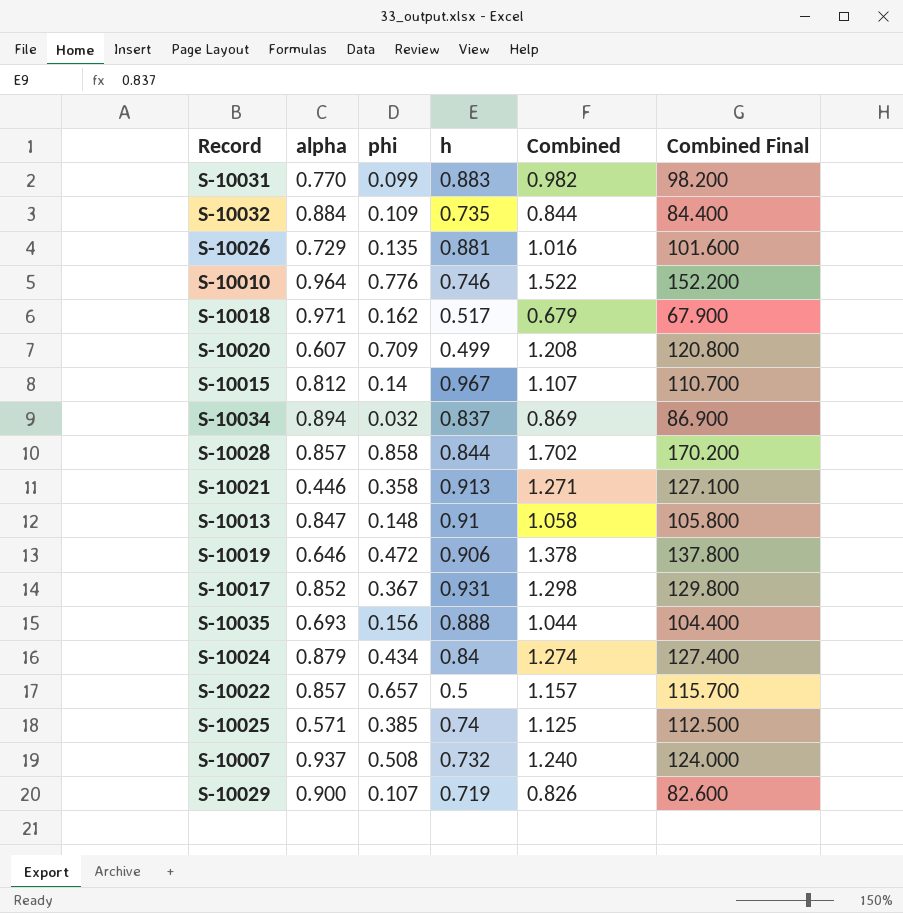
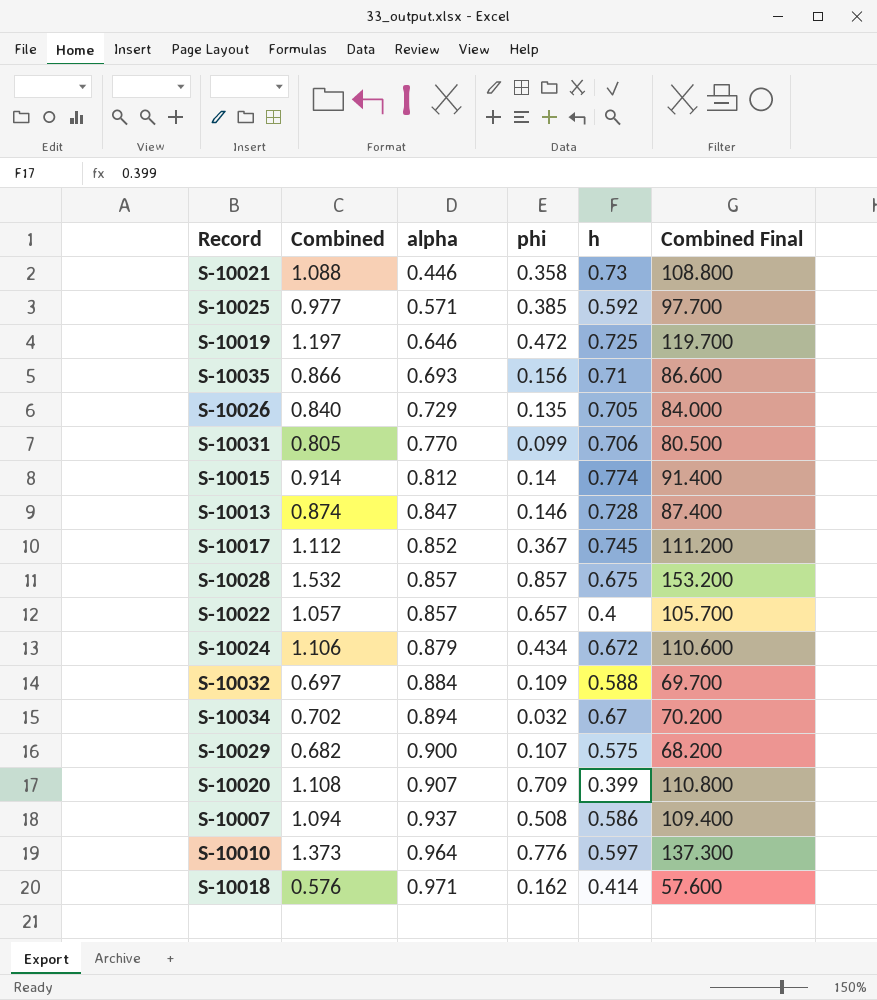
row order: none -> alpha ascending
column Combined | position: 5 -> 2
S-10021 | Combined: 1.271 -> 1.088
S-10021 | h: 0.913 -> 0.73
S-10021 | Combined Final: 127.100 -> 108.800
S-10025 | Combined: 1.125 -> 0.977
S-10025 | h: 0.74 -> 0.592
S-10025 | Combined Final: 112.500 -> 97.700
S-10019 | Combined: 1.378 -> 1.197
S-10019 | h: 0.906 -> 0.725
S-10019 | Combined Final: 137.800 -> 119.700
S-10035 | Combined: 1.044 -> 0.866
S-10035 | h: 0.888 -> 0.71
S-10035 | Combined Final: 104.400 -> 86.600
S-10026 | Combined: 1.016 -> 0.840
S-10026 | h: 0.881 -> 0.705
S-10026 | Combined Final: 101.600 -> 84.000
S-10031 | Combined: 0.982 -> 0.805
S-10031 | h: 0.883 -> 0.706
S-10031 | Combined Final: 98.200 -> 80.500
S-10015 | Combined: 1.107 -> 0.914
S-10015 | h: 0.967 -> 0.774
S-10015 | Combined Final: 110.700 -> 91.400
S-10013 | Combined: 1.058 -> 0.874
S-10013 | phi: 0.148 -> 0.146
S-10013 | h: 0.91 -> 0.728
S-10013 | Combined Final: 105.800 -> 87.400
S-10017 | Combined: 1.298 -> 1.112
S-10017 | h: 0.931 -> 0.745
S-10017 | Combined Final: 129.800 -> 111.200
S-10028 | Combined: 1.702 -> 1.532
S-10028 | phi: 0.858 -> 0.857
S-10028 | h: 0.844 -> 0.675
S-10028 | Combined Final: 170.200 -> 153.200
S-10022 | Combined: 1.157 -> 1.057
S-10022 | h: 0.5 -> 0.4
S-10022 | Combined Final: 115.700 -> 105.700
S-10024 | Combined: 1.274 -> 1.106
S-10024 | h: 0.84 -> 0.672
S-10024 | Combined Final: 127.400 -> 110.600
S-10032 | Combined: 0.844 -> 0.697
S-10032 | h: 0.735 -> 0.588
S-10032 | Combined Final: 84.400 -> 69.700
S-10034 | Combined: 0.869 -> 0.702
S-10034 | h: 0.837 -> 0.67
S-10034 | Combined Final: 86.900 -> 70.200
S-10029 | Combined: 0.826 -> 0.682
S-10029 | h: 0.719 -> 0.575
S-10029 | Combined Final: 82.600 -> 68.200
S-10020 | Combined: 1.208 -> 1.108
S-10020 | alpha: 0.607 -> 0.907
S-10020 | h: 0.499 -> 0.399
S-10020 | Combined Final: 120.800 -> 110.800
S-10007 | Combined: 1.240 -> 1.094
S-10007 | h: 0.732 -> 0.586
S-10007 | Combined Final: 124.000 -> 109.400
S-10010 | Combined: 1.522 -> 1.373
S-10010 | h: 0.746 -> 0.597
S-10010 | Combined Final: 152.200 -> 137.300
S-10018 | Combined: 0.679 -> 0.576
S-10018 | h: 0.517 -> 0.414
S-10018 | Combined Final: 67.900 -> 57.600

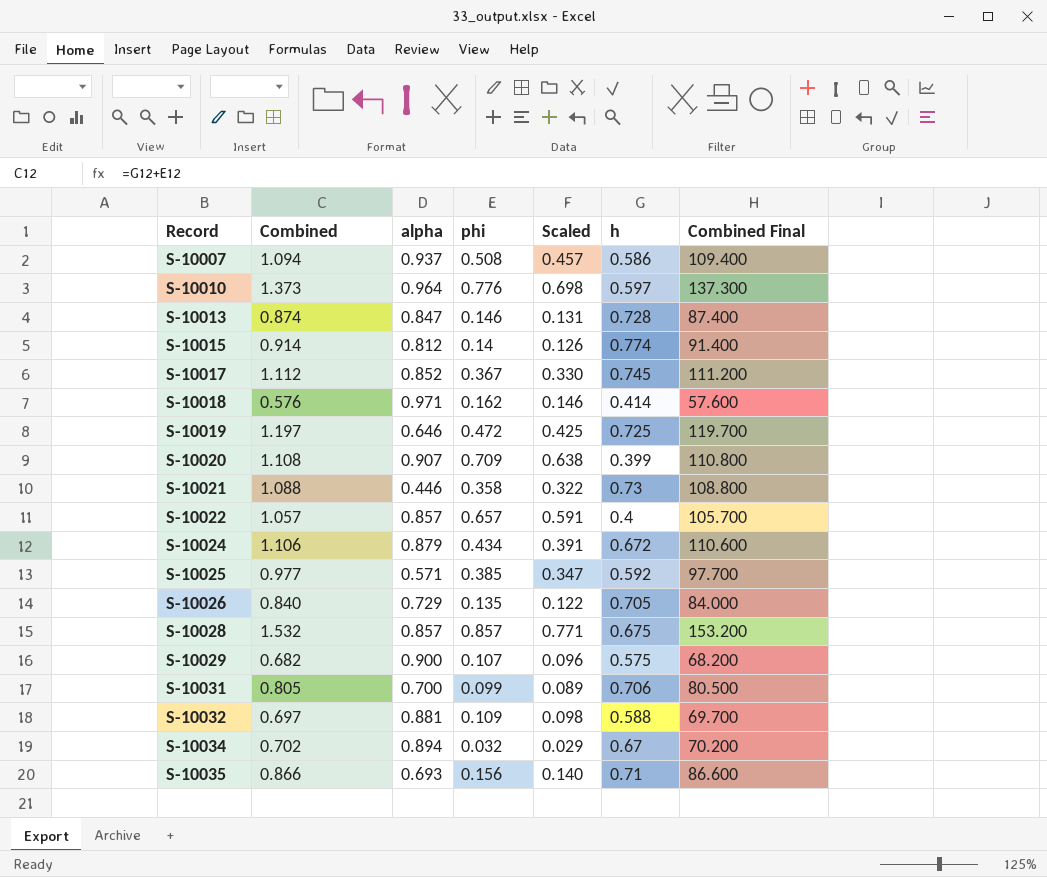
row order: alpha ascending -> Record ascending
column Scaled | formula: none -> [phi] * 0.9
S-10031 | alpha: 0.770 -> 0.700
S-10032 | alpha: 0.884 -> 0.881

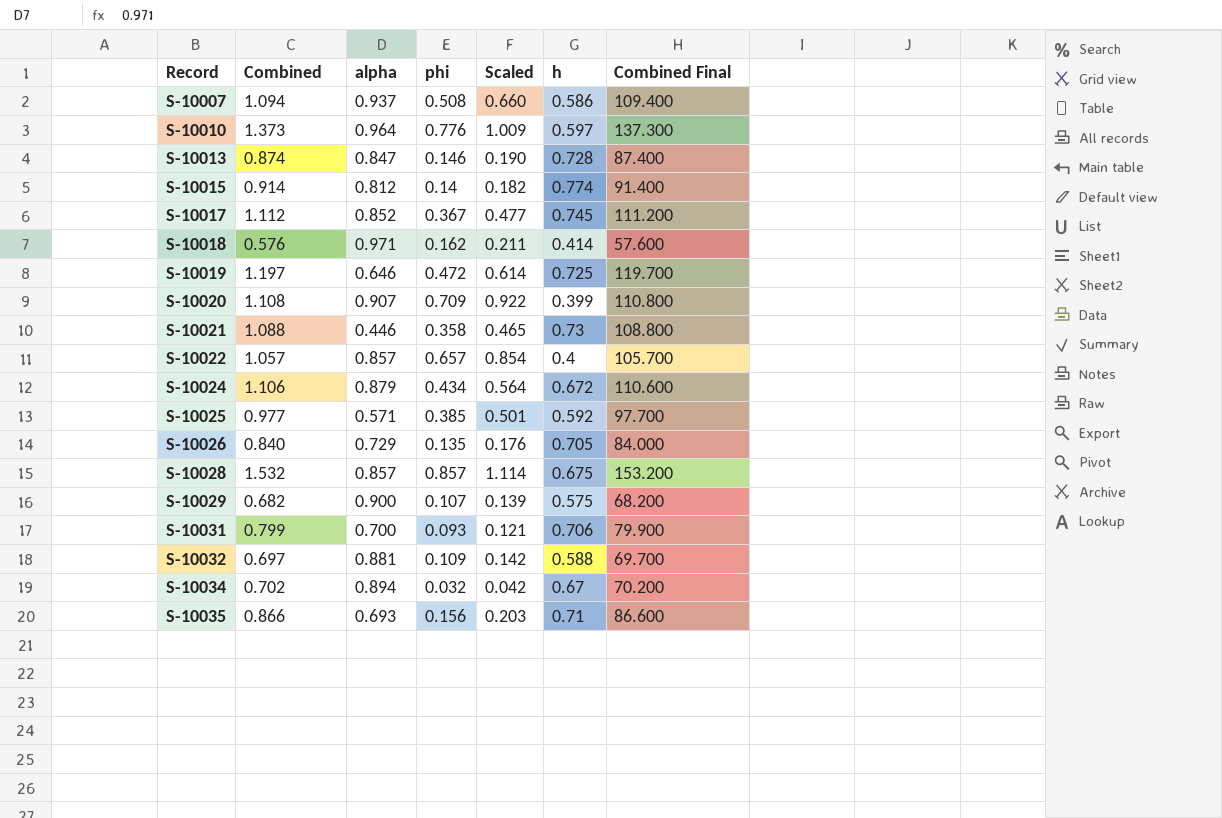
column Scaled | formula: [phi] * 0.9 -> [phi] * 1.3
S-10031 | Combined: 0.805 -> 0.799
S-10031 | phi: 0.099 -> 0.093
S-10031 | Combined Final: 80.500 -> 79.900

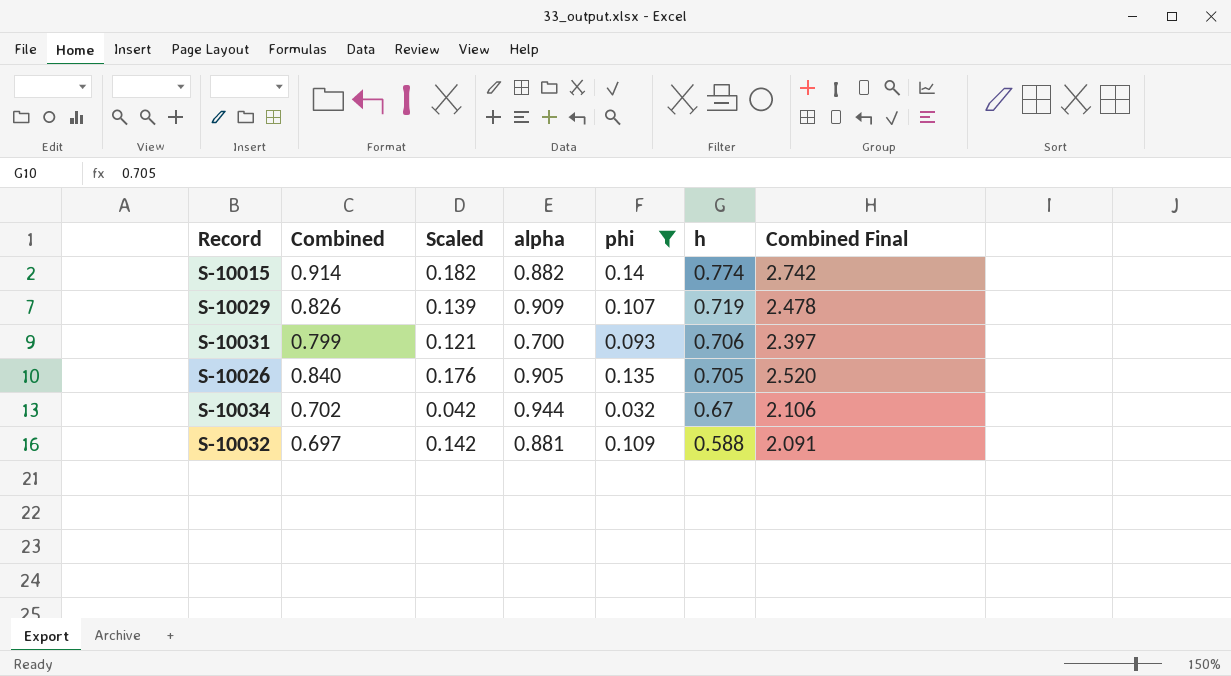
filter: none -> phi <= 0.14
row order: Record ascending -> h descending
column Scaled | position: 5 -> 3
column Combined Final | formula: [Combined] * 100 -> [Combined] * 3
S-10015 | alpha: 0.812 -> 0.882
S-10029 | Combined: 0.682 -> 0.826
S-10029 | alpha: 0.900 -> 0.909
S-10029 | h: 0.575 -> 0.719
S-10026 | alpha: 0.729 -> 0.905
S-10034 | alpha: 0.894 -> 0.944

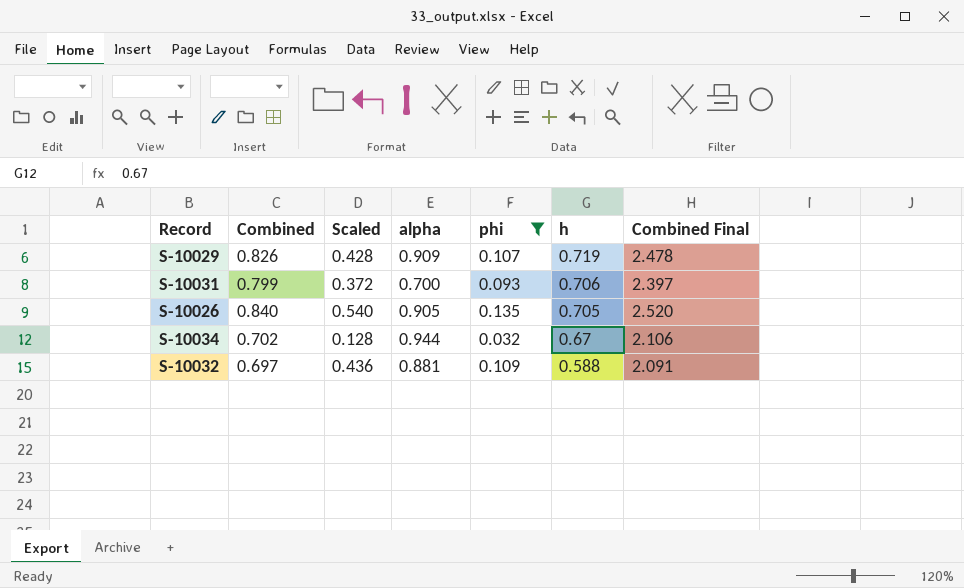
column Scaled | formula: [phi] * 1.3 -> [phi] * 4
row S-10015: 0.914 | 0.182 | 0.882 | 0.14 | 0.774 | 2.742 -> none

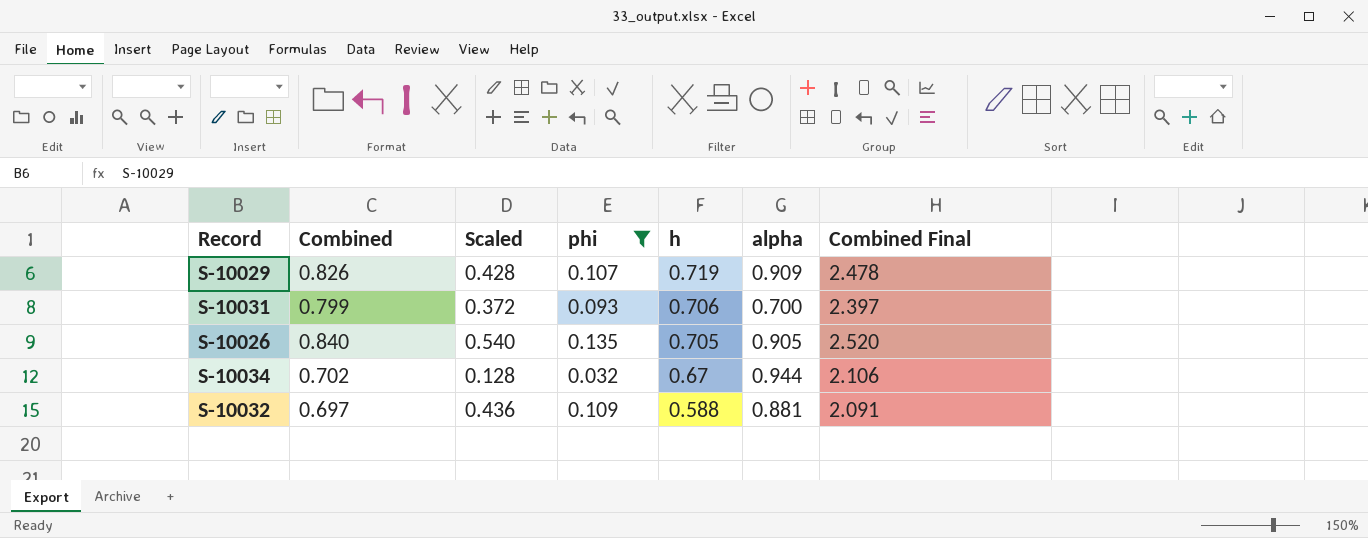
column alpha | position: 4 -> 6

